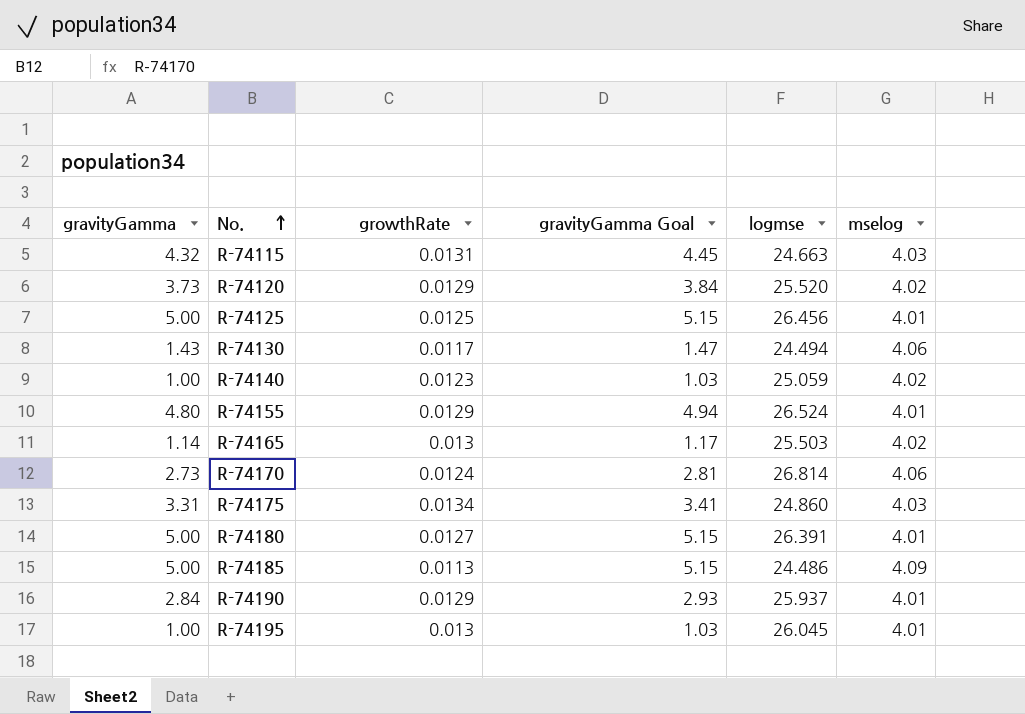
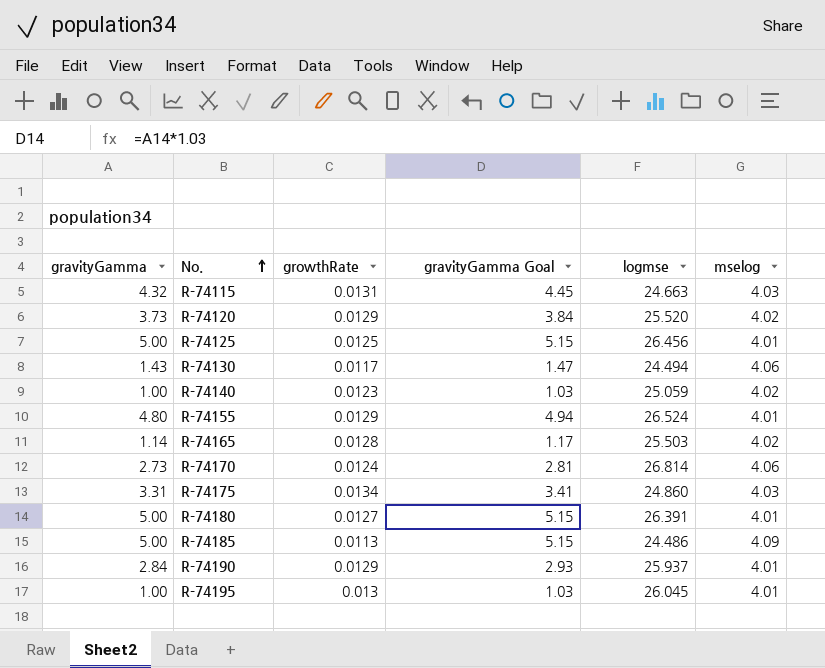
R-74165 | growthRate: 0.013 -> 0.0128

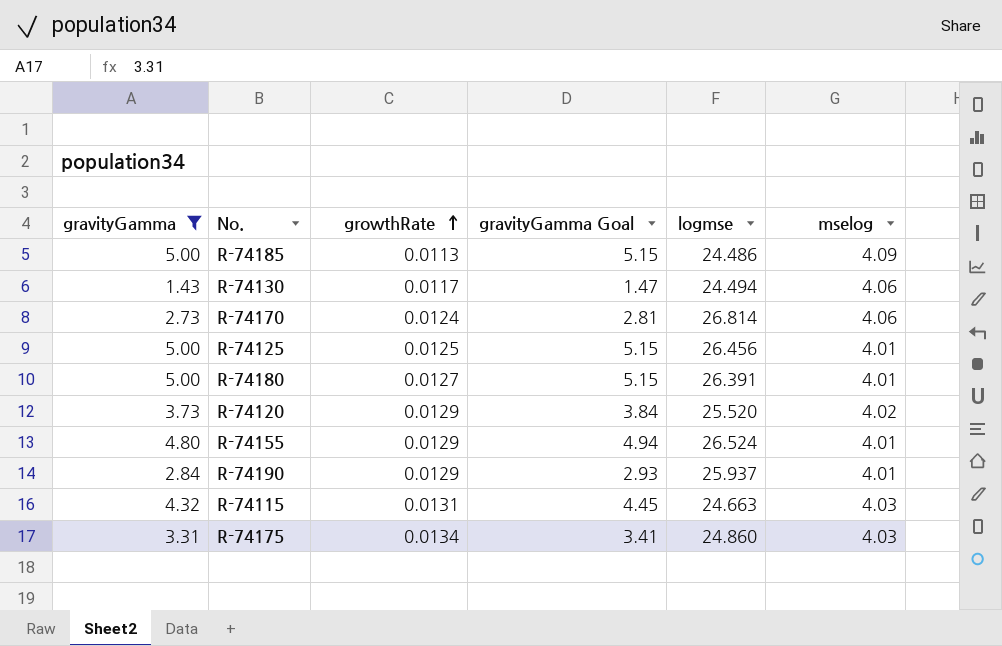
filter: none -> gravityGamma >= 1.43
row order: No. ascending -> growthRate ascending

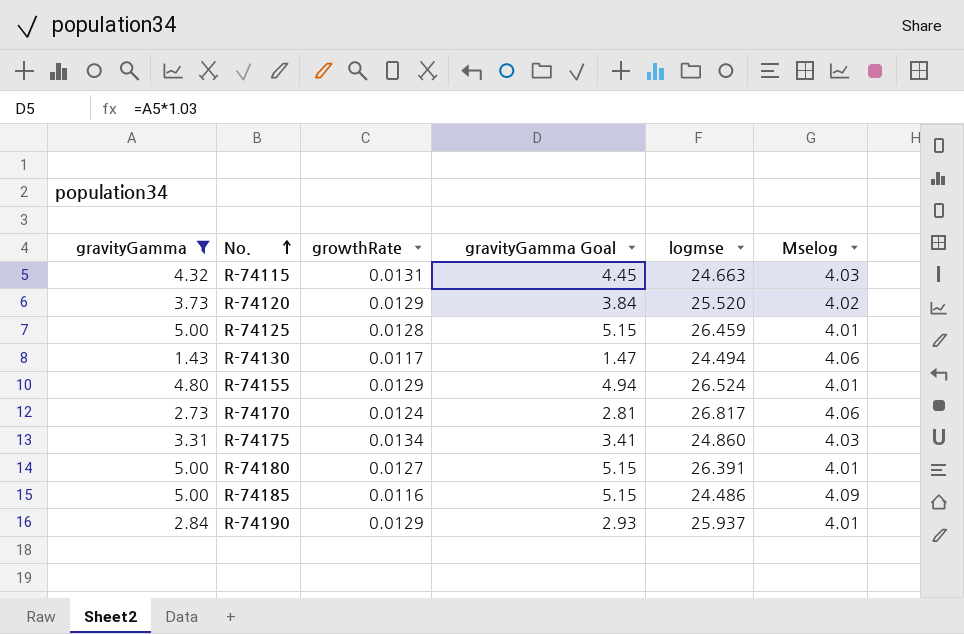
row order: growthRate ascending -> No. ascending
column name: mselog -> Mselog
R-74125 | growthRate: 0.0125 -> 0.0128
R-74125 | logmse: 26.456 -> 26.459
R-74170 | logmse: 26.814 -> 26.817
R-74185 | growthRate: 0.0113 -> 0.0116

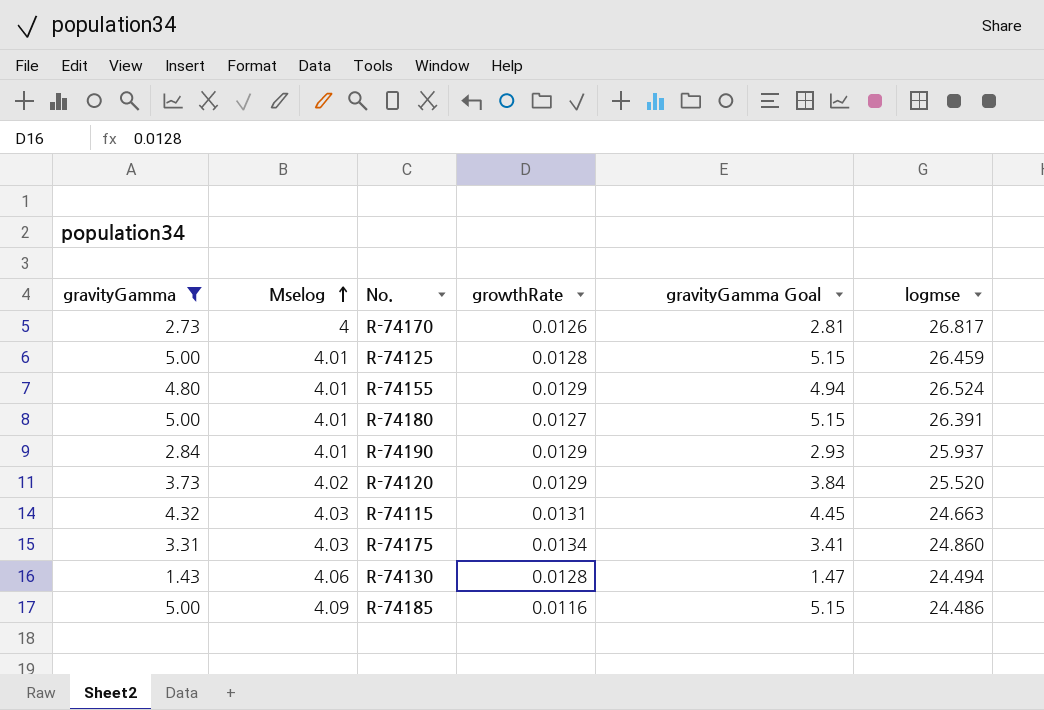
row order: No. ascending -> Mselog ascending
column Mselog | position: 6 -> 2
R-74170 | Mselog: 4.06 -> 4
R-74170 | growthRate: 0.0124 -> 0.0126
R-74130 | growthRate: 0.0117 -> 0.0128

